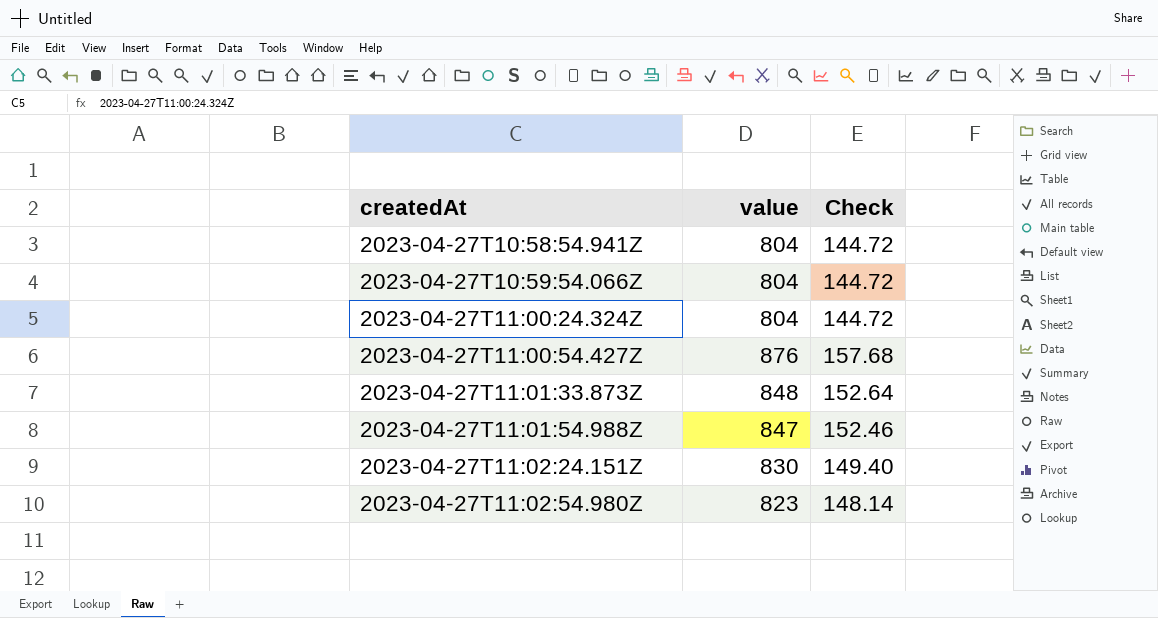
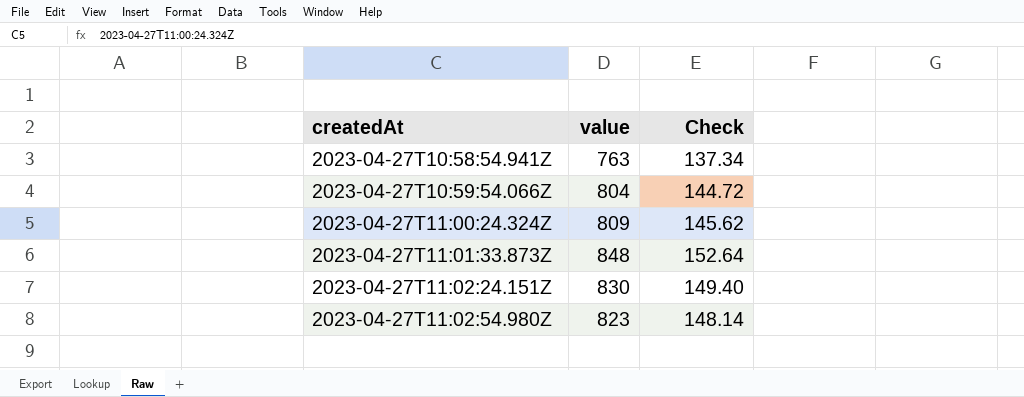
row 2023-04-27T11:00:54.427Z: 876 | 157.68 -> none
row 2023-04-27T11:01:54.988Z: 847 | 152.46 -> none
2023-04-27T10:58:54.941Z | value: 804 -> 763
2023-04-27T10:58:54.941Z | Check: 144.72 -> 137.34
2023-04-27T11:00:24.324Z | value: 804 -> 809
2023-04-27T11:00:24.324Z | Check: 144.72 -> 145.62

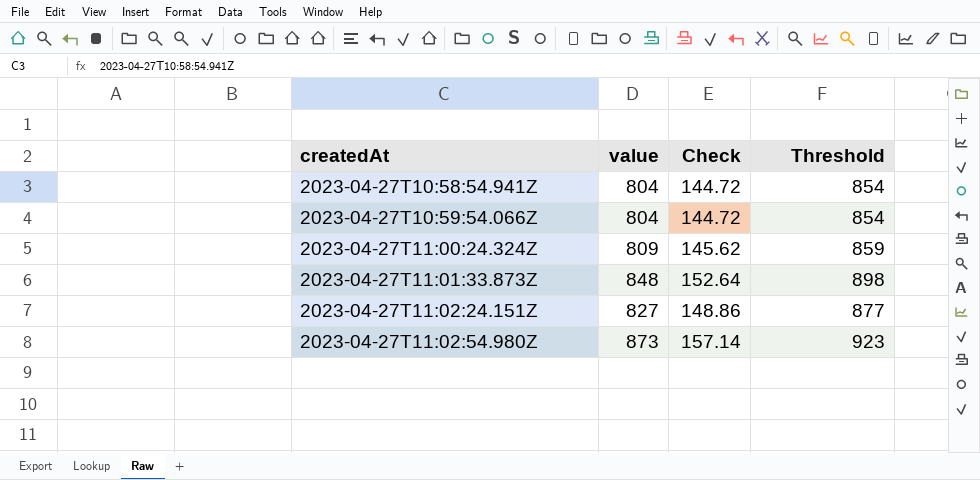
column Threshold | formula: none -> [value] + 50
2023-04-27T10:58:54.941Z | value: 763 -> 804
2023-04-27T10:58:54.941Z | Check: 137.34 -> 144.72
2023-04-27T11:02:24.151Z | value: 830 -> 827
2023-04-27T11:02:24.151Z | Check: 149.40 -> 148.86
2023-04-27T11:02:54.980Z | value: 823 -> 873
2023-04-27T11:02:54.980Z | Check: 148.14 -> 157.14

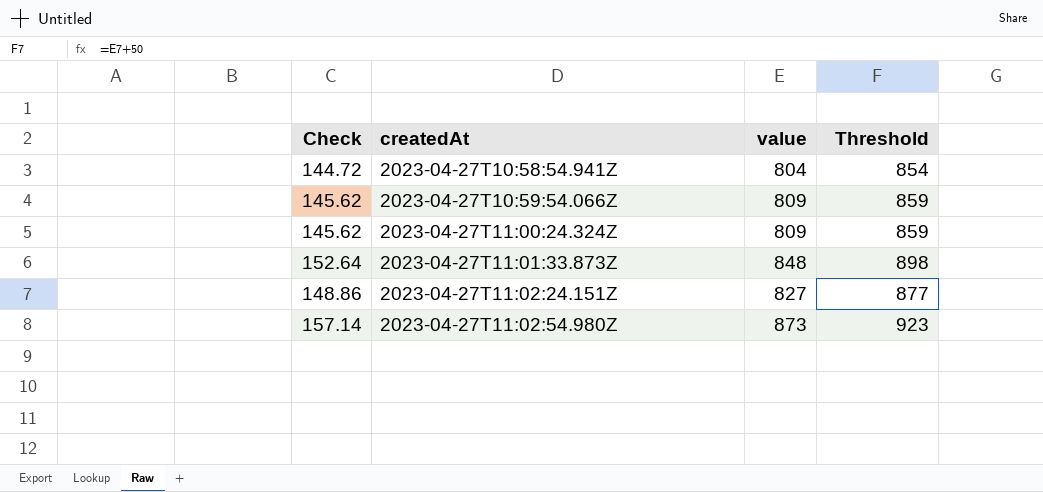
column Check | position: 3 -> 1
2023-04-27T10:59:54.066Z | Check: 144.72 -> 145.62
2023-04-27T10:59:54.066Z | value: 804 -> 809
2023-04-27T10:59:54.066Z | Threshold: 854 -> 859

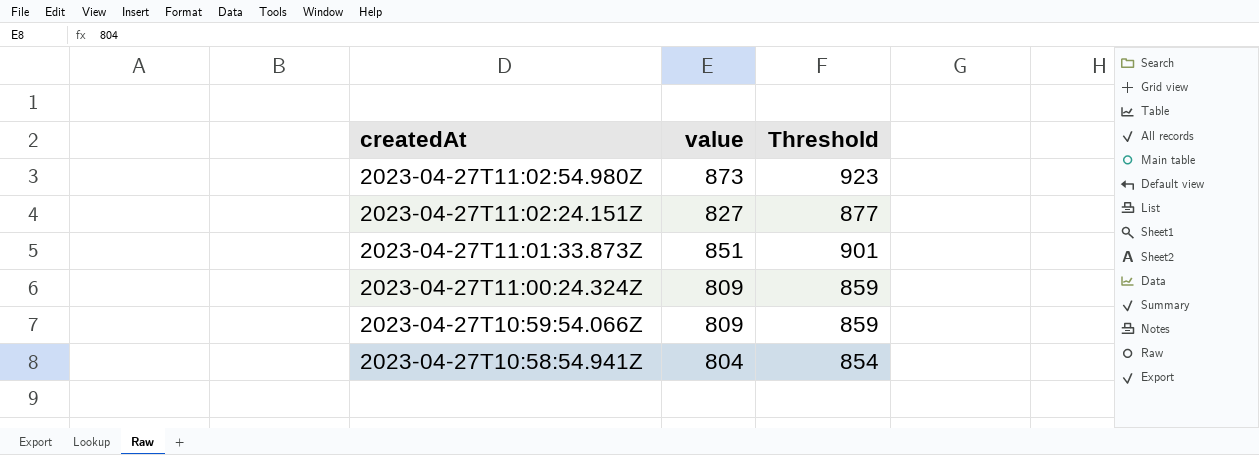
row order: createdAt ascending -> createdAt descending
column Check | formula: [value] * 0.18 -> none
2023-04-27T11:01:33.873Z | value: 848 -> 851
2023-04-27T11:01:33.873Z | Threshold: 898 -> 901

